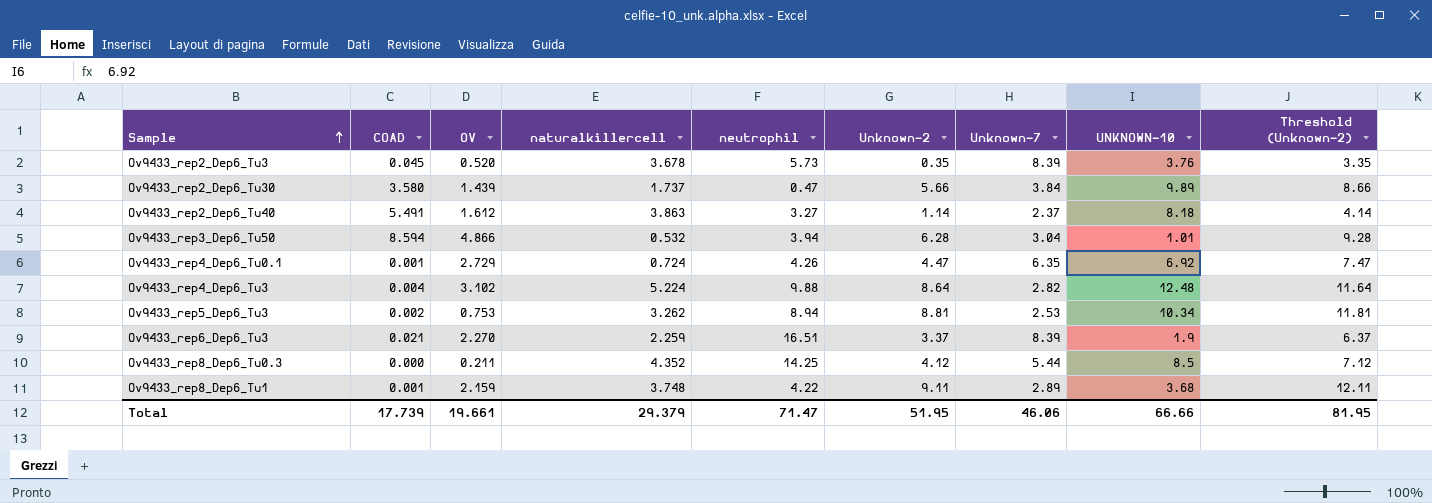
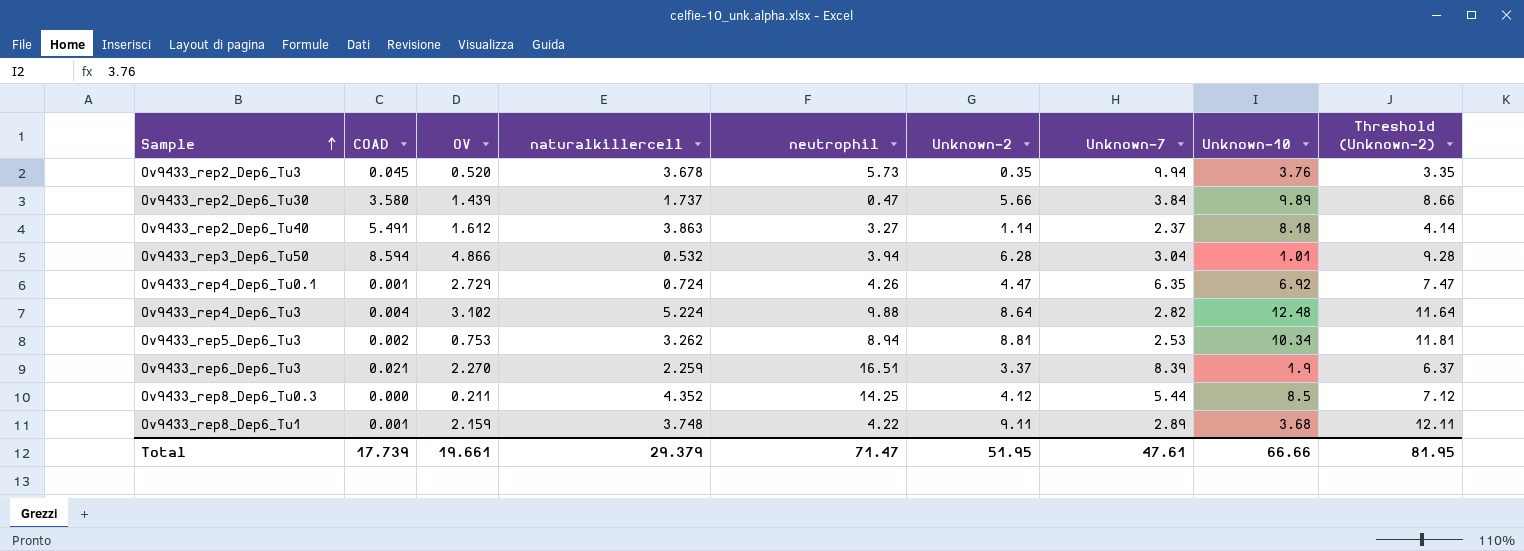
column name: UNKNOWN-10 -> Unknown-10
Ov9433_rep2_Dep6_Tu3 | Unknown-7: 8.39 -> 9.94
Total | Unknown-7: 46.06 -> 47.61

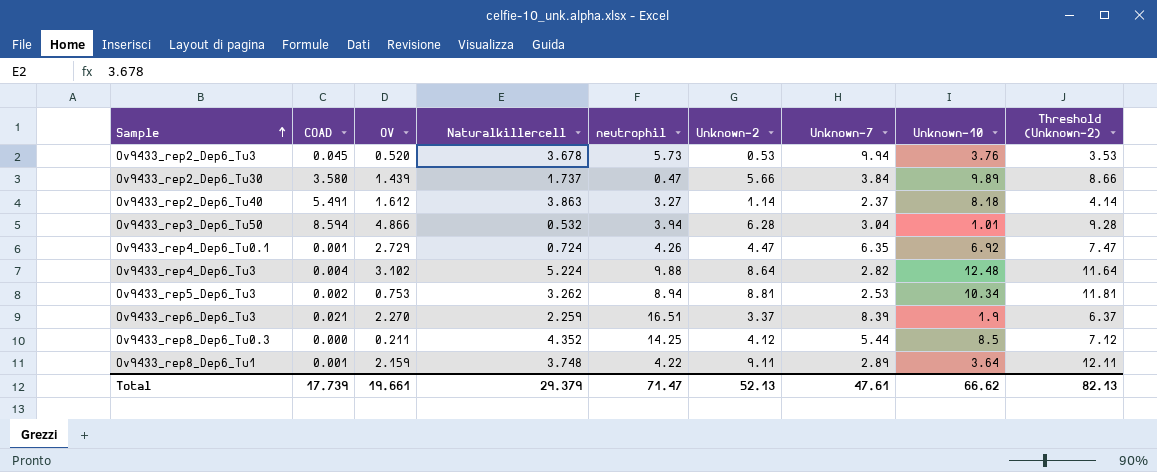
column name: naturalkillercell -> Naturalkillercell
Ov9433_rep2_Dep6_Tu3 | Unknown-2: 0.35 -> 0.53
Ov9433_rep2_Dep6_Tu3 | Threshold (Unknown-2): 3.35 -> 3.53
Ov9433_rep8_Dep6_Tu1 | Unknown-10: 3.68 -> 3.64
Total | Unknown-2: 51.95 -> 52.13
Total | Unknown-10: 66.66 -> 66.62
Total | Threshold (Unknown-2): 81.95 -> 82.13

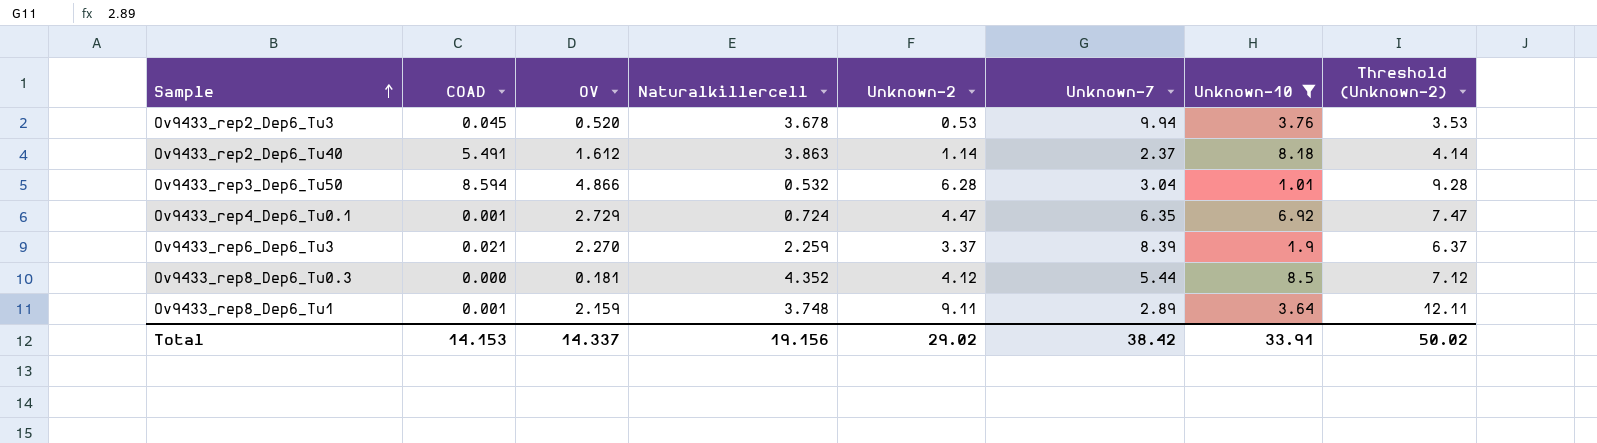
filter: none -> Unknown-10 <= 8.5
column neutrophil | position: 5 -> none
Ov9433_rep8_Dep6_Tu0.3 | OV: 0.211 -> 0.181
Total | COAD: 17.739 -> 14.153
Total | OV: 19.661 -> 14.337
Total | Naturalkillercell: 29.379 -> 19.156
Total | Unknown-2: 52.13 -> 29.02
Total | Unknown-7: 47.61 -> 38.42
Total | Unknown-10: 66.62 -> 33.91
Total | Threshold (Unknown-2): 82.13 -> 50.02

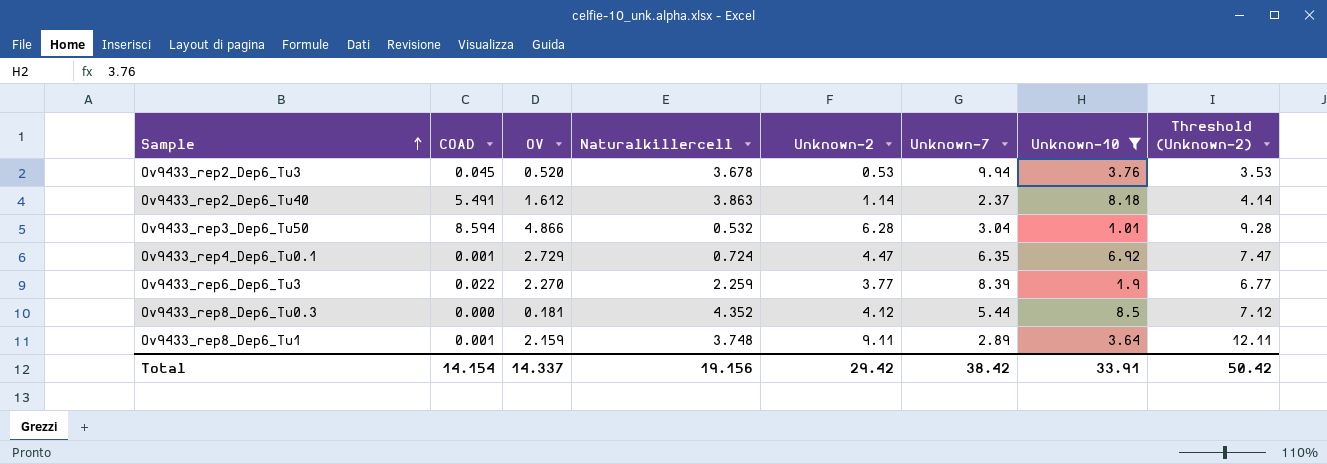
Ov9433_rep6_Dep6_Tu3 | COAD: 0.021 -> 0.022
Ov9433_rep6_Dep6_Tu3 | Unknown-2: 3.37 -> 3.77
Ov9433_rep6_Dep6_Tu3 | Threshold (Unknown-2): 6.37 -> 6.77
Total | COAD: 14.153 -> 14.154
Total | Unknown-2: 29.02 -> 29.42
Total | Threshold (Unknown-2): 50.02 -> 50.42

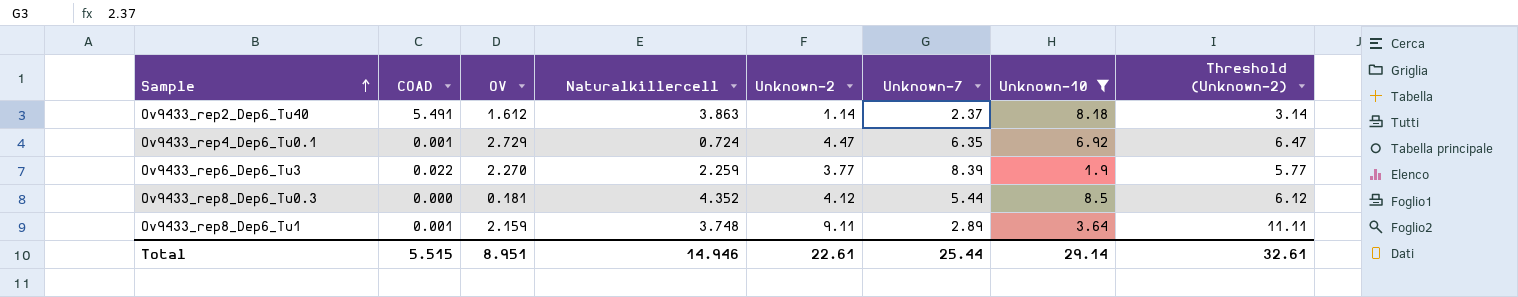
column Threshold (Unknown-2) | formula: [Unknown-2] + 3 -> [Unknown-2] + 2
row Ov9433_rep2_Dep6_Tu3: 0.045 | 0.520 | 3.678 | 0.53 | 9.94 | 3.76 | 3.53 -> none
row Ov9433_rep3_Dep6_Tu50: 8.594 | 4.866 | 0.532 | 6.28 | 3.04 | 1.01 | 9.28 -> none
Total | COAD: 14.154 -> 5.515
Total | OV: 14.337 -> 8.951
Total | Naturalkillercell: 19.156 -> 14.946
Total | Unknown-2: 29.42 -> 22.61
Total | Unknown-7: 38.42 -> 25.44
Total | Unknown-10: 33.91 -> 29.14
Total | Threshold (Unknown-2): 50.42 -> 32.61

